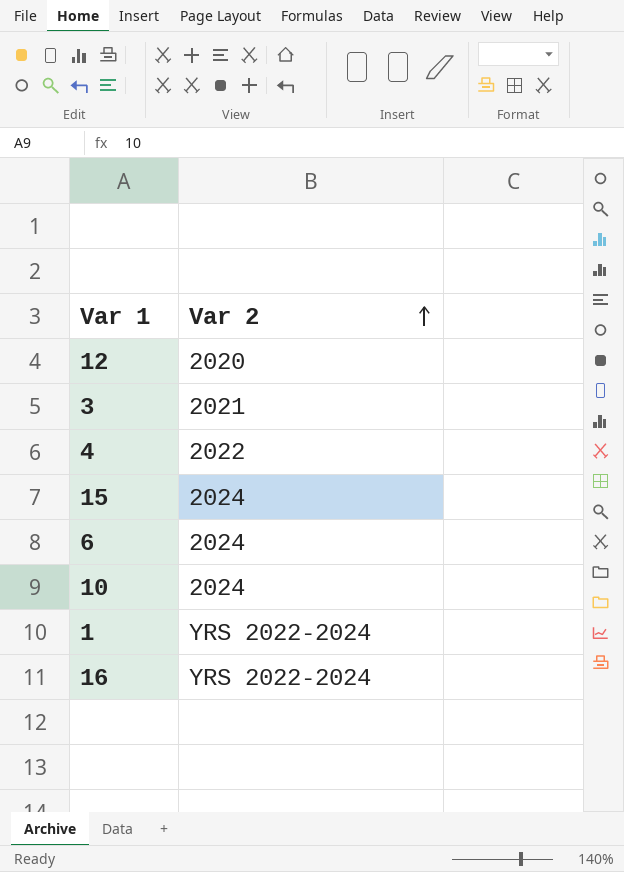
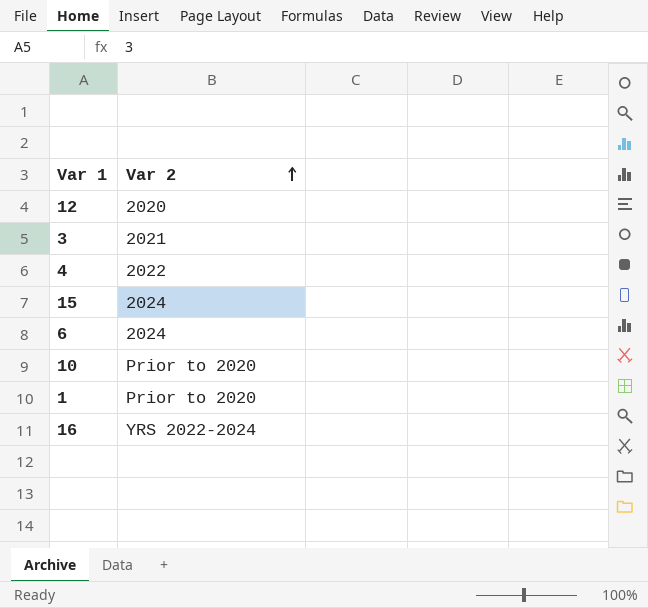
10 | Var 2: 2024 -> Prior to 2020
1 | Var 2: YRS 2022-2024 -> Prior to 2020

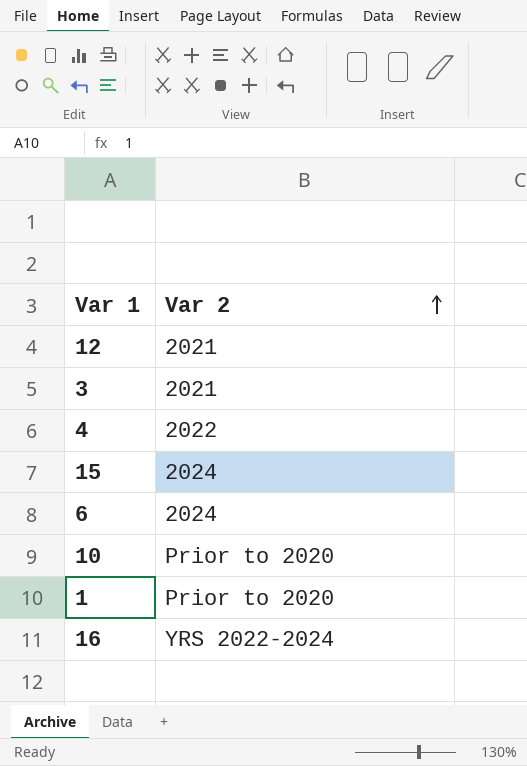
12 | Var 2: 2020 -> 2021

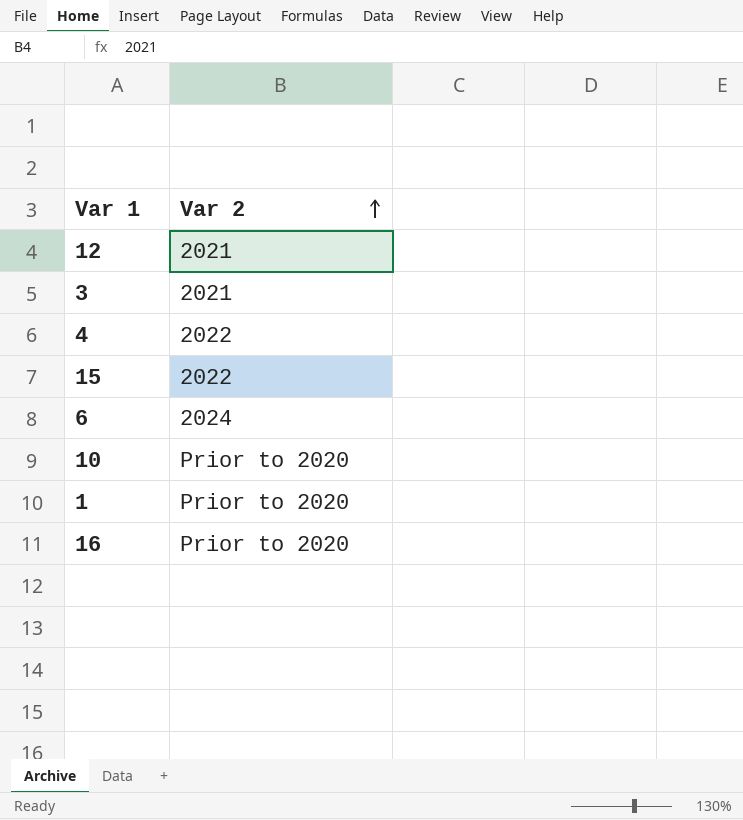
15 | Var 2: 2024 -> 2022
16 | Var 2: YRS 2022-2024 -> Prior to 2020

